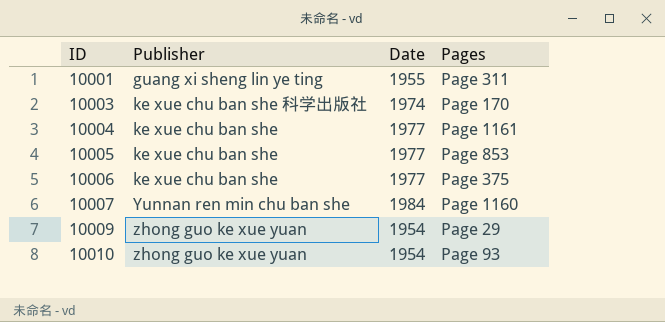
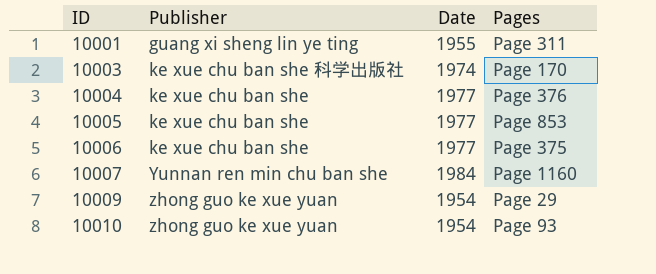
10004 | Pages: Page 1161 -> Page 376

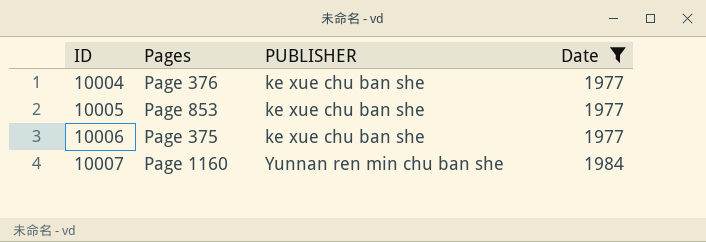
filter: none -> Date >= 1977
column Pages | position: 4 -> 2
column name: Publisher -> PUBLISHER

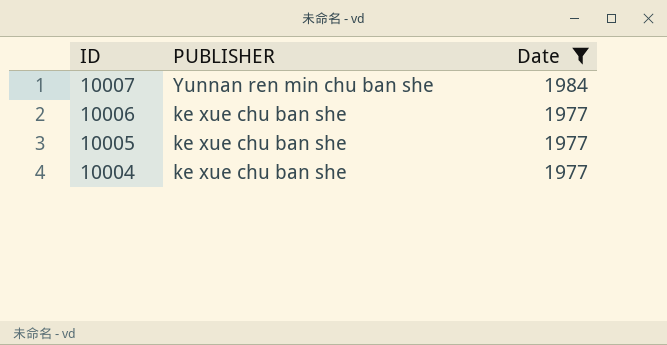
row order: ID ascending -> ID descending
column Pages | position: 2 -> none

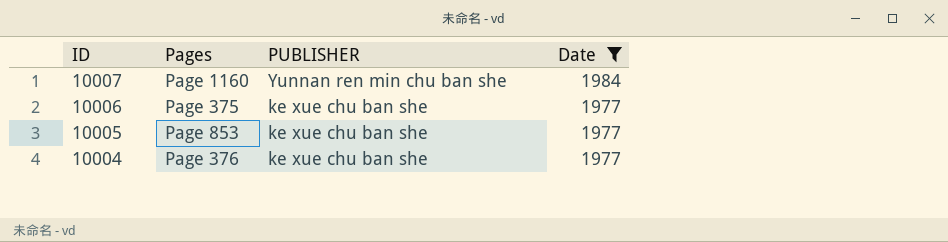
column Pages | position: none -> 2

